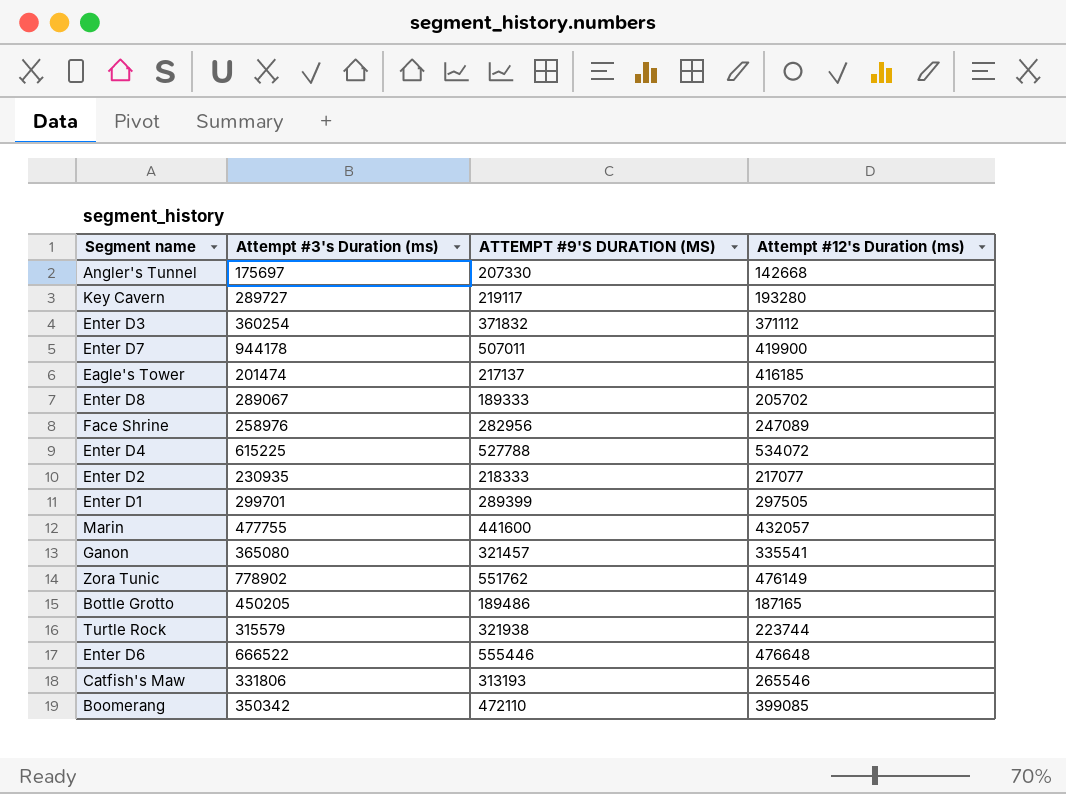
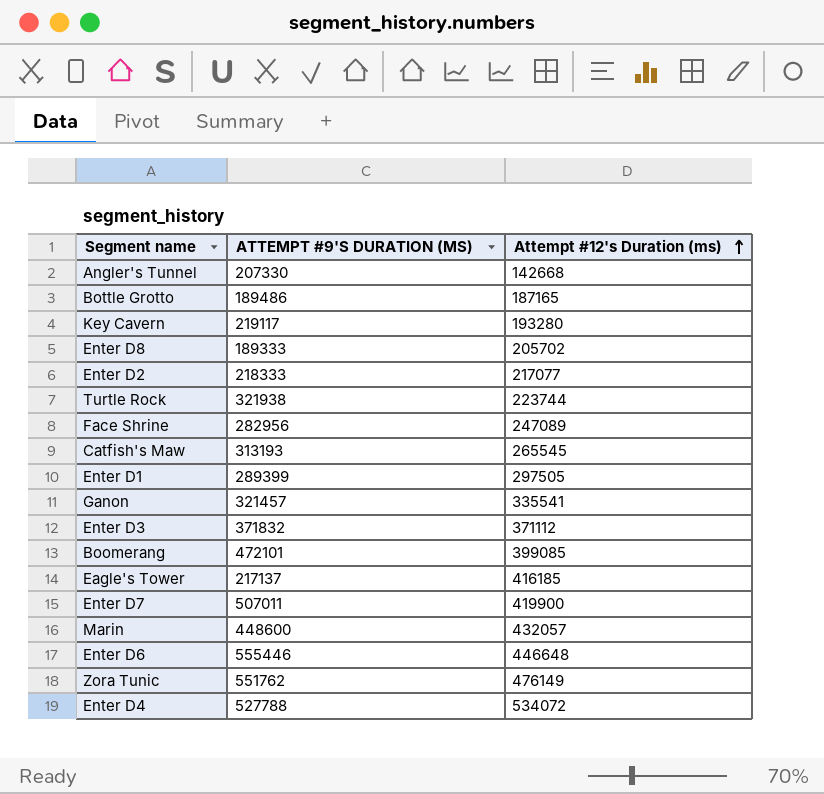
row order: none -> Attempt #12's Duration (ms) ascending
column Attempt #3's Duration (ms) | position: 2 -> none
Catfish's Maw | Attempt #12's Duration (ms): 265546 -> 265545
Boomerang | ATTEMPT #9'S DURATION (MS): 472110 -> 472101
Marin | ATTEMPT #9'S DURATION (MS): 441600 -> 448600
Enter D6 | Attempt #12's Duration (ms): 476648 -> 446648

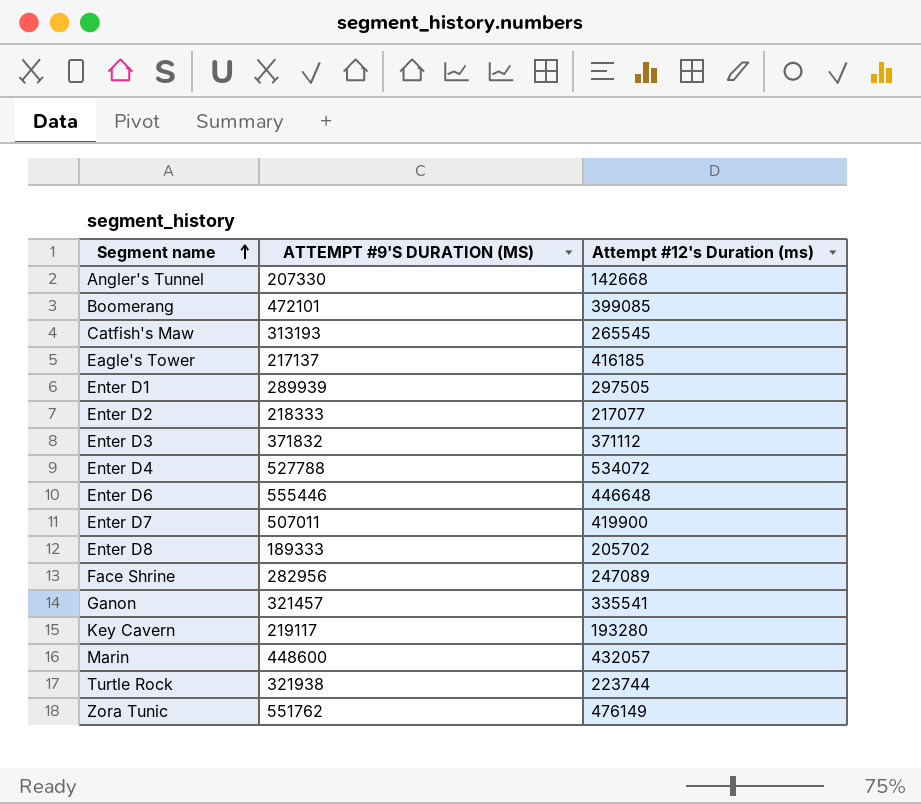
row order: Attempt #12's Duration (ms) ascending -> Segment name ascending
row Bottle Grotto: 189486 | 187165 -> none
Enter D1 | ATTEMPT #9'S DURATION (MS): 289399 -> 289939

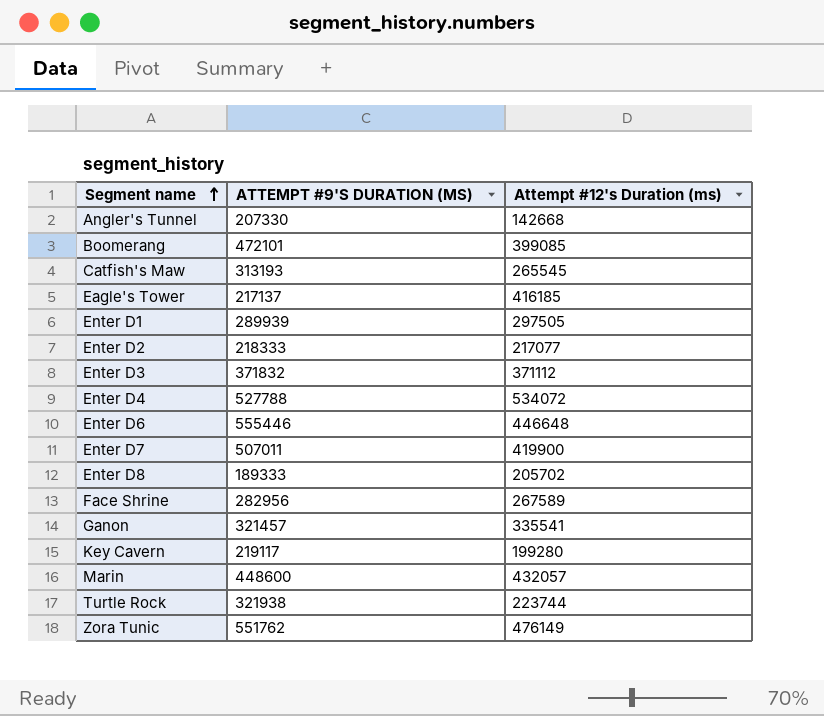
Face Shrine | Attempt #12's Duration (ms): 247089 -> 267589
Key Cavern | Attempt #12's Duration (ms): 193280 -> 199280

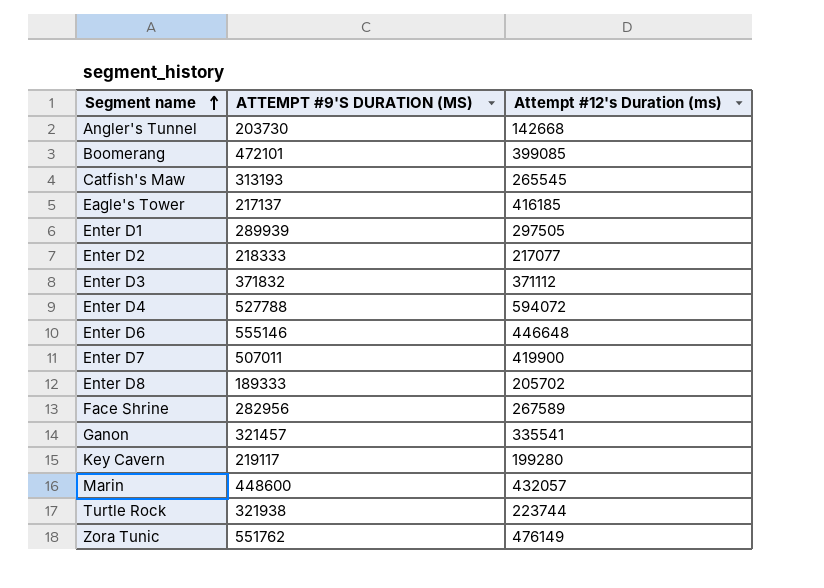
Angler's Tunnel | ATTEMPT #9'S DURATION (MS): 207330 -> 203730
Enter D4 | Attempt #12's Duration (ms): 534072 -> 594072
Enter D6 | ATTEMPT #9'S DURATION (MS): 555446 -> 555146

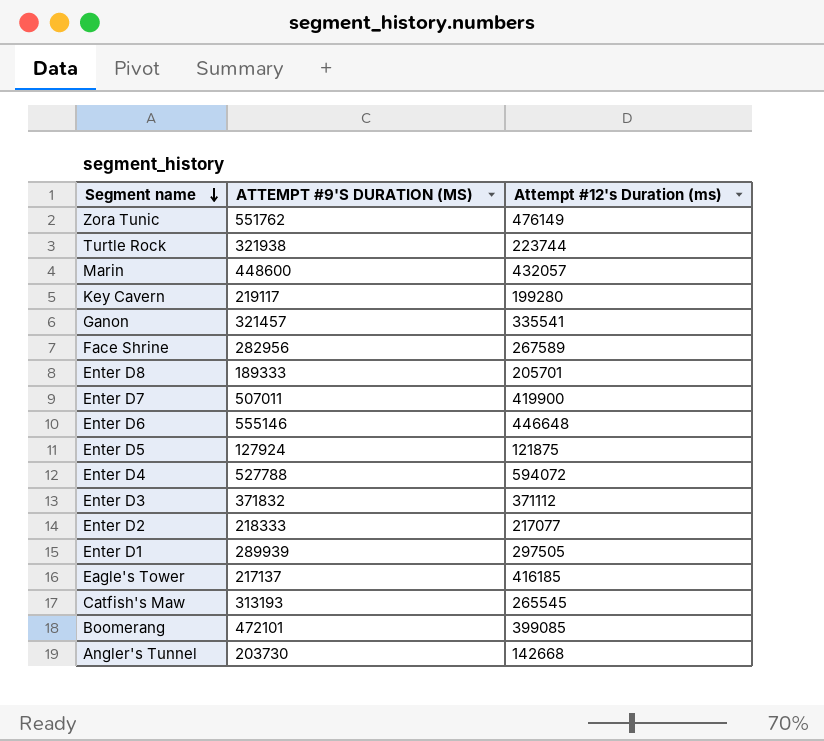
row order: Segment name ascending -> Segment name descending
Enter D8 | Attempt #12's Duration (ms): 205702 -> 205701
row Enter D5: none -> 127924 | 121875

